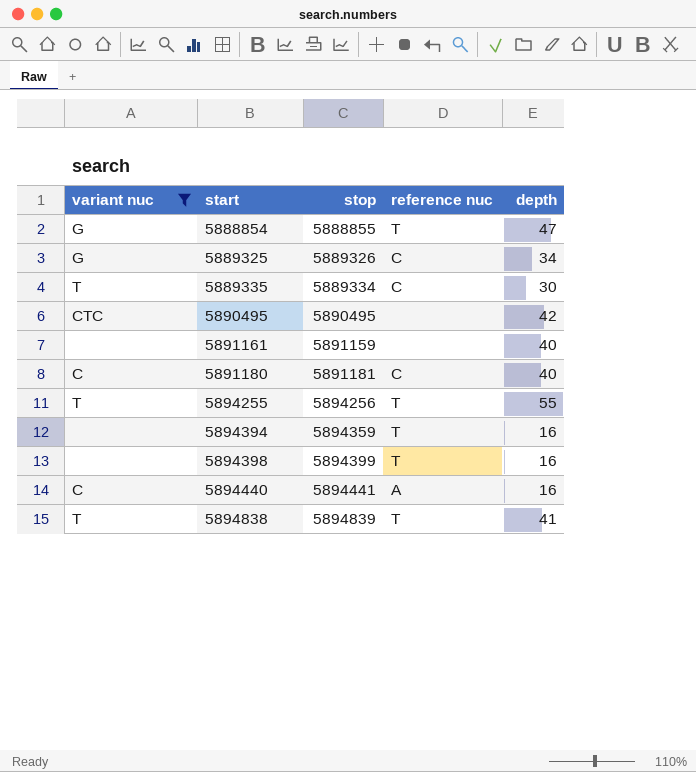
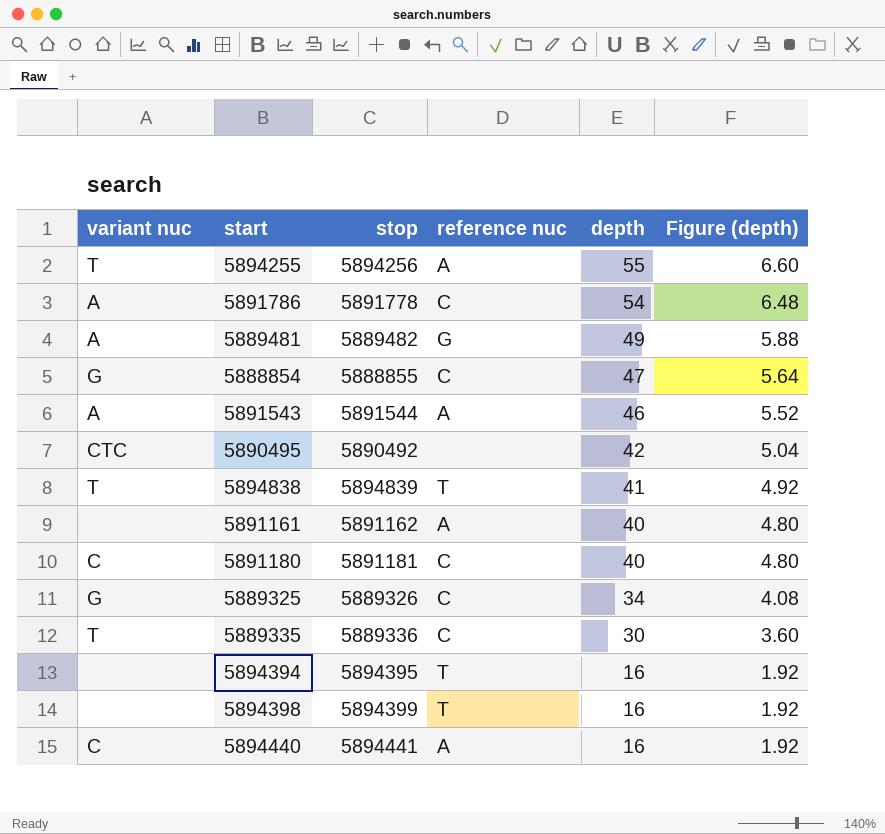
filter: variant nuc != A -> none
row order: start ascending -> depth descending
column Figure (depth) | formula: none -> [depth] * 0.12
5894255 | reference nuc: T -> A
5888854 | reference nuc: T -> C
5890495 | stop: 5890495 -> 5890492
5891161 | stop: 5891159 -> 5891162
5891161 | reference nuc: none -> A
5889335 | stop: 5889334 -> 5889336
5894394 | stop: 5894359 -> 5894395

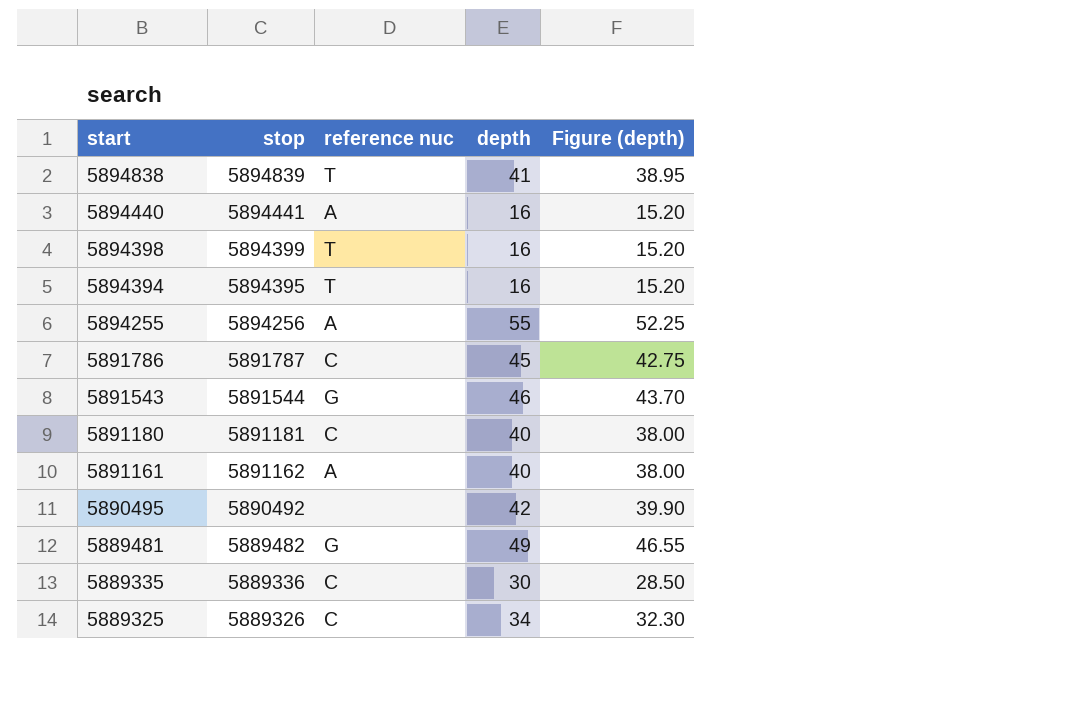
row order: depth descending -> start descending
column variant nuc | position: 1 -> none
column Figure (depth) | formula: [depth] * 0.12 -> [depth] * 0.95
row 5888854: G | 5888855 | C | 47 | 5.64 -> none
5891786 | stop: 5891778 -> 5891787
5891786 | depth: 54 -> 45
5891543 | reference nuc: A -> G

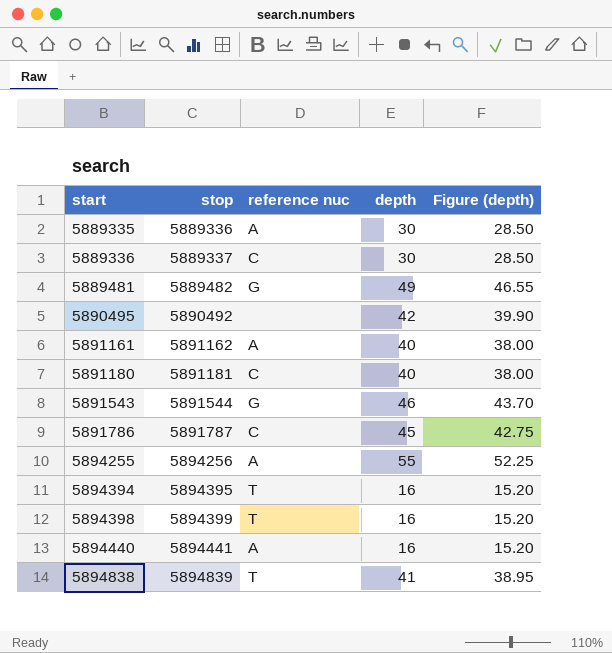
row order: start descending -> start ascending
row 5889325: 5889326 | C | 34 | 32.30 -> none
5889335 | reference nuc: C -> A
row 5889336: none -> 5889337 | C | 30 | 28.50

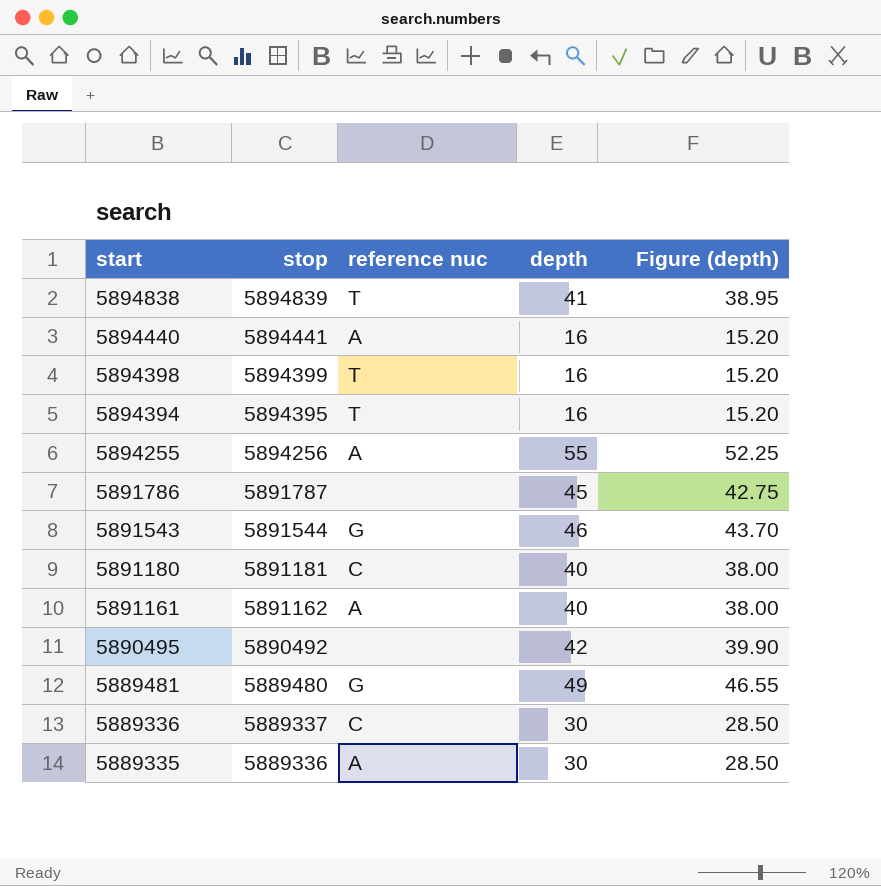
row order: start ascending -> start descending
5891786 | reference nuc: C -> none
5889481 | stop: 5889482 -> 5889480

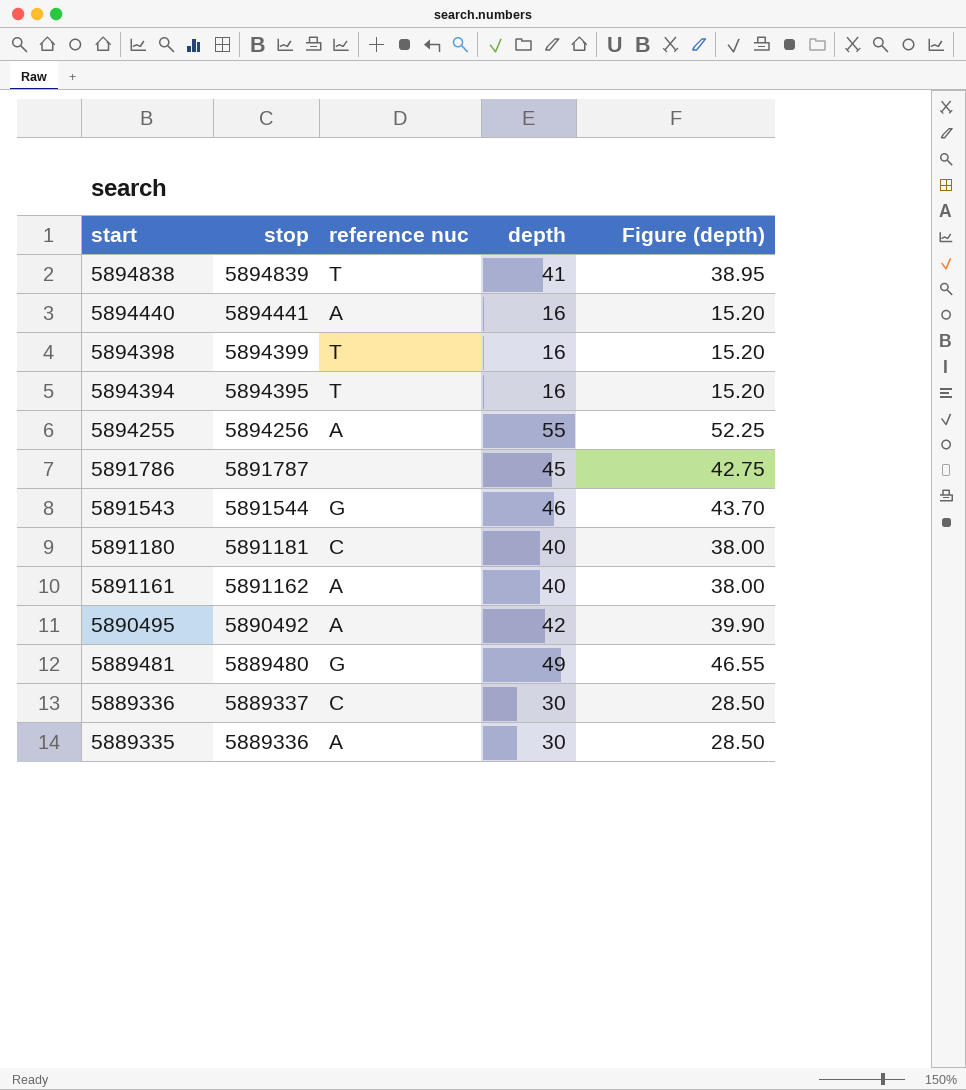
5890495 | reference nuc: none -> A

